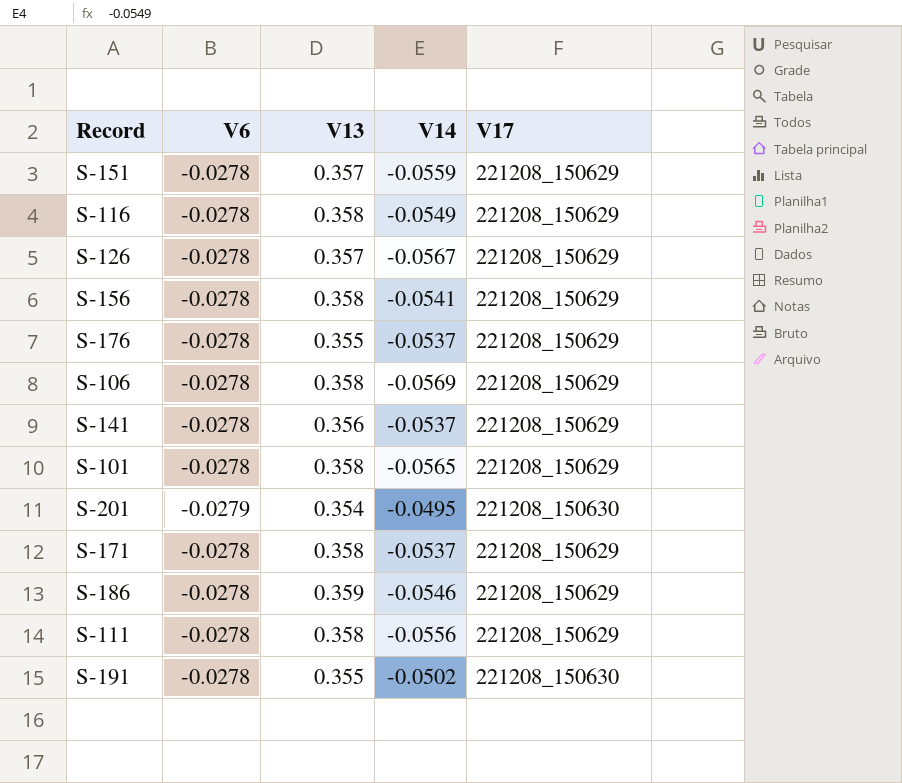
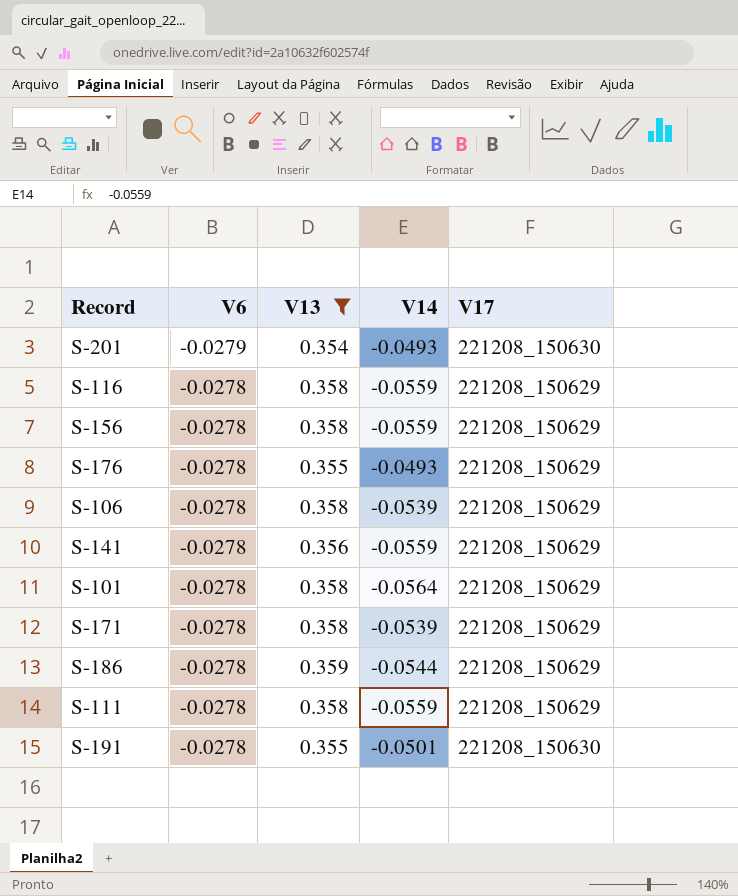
filter: none -> V13 != 0.357
row order: none -> V6 ascending
S-201 | V14: -0.0495 -> -0.0493
S-116 | V14: -0.0549 -> -0.0559
S-156 | V14: -0.0541 -> -0.0559
S-176 | V14: -0.0537 -> -0.0493
S-106 | V14: -0.0569 -> -0.0539
S-141 | V14: -0.0537 -> -0.0559
S-101 | V14: -0.0565 -> -0.0564
S-171 | V14: -0.0537 -> -0.0539
S-186 | V14: -0.0546 -> -0.0544
S-111 | V14: -0.0556 -> -0.0559
S-191 | V14: -0.0502 -> -0.0501

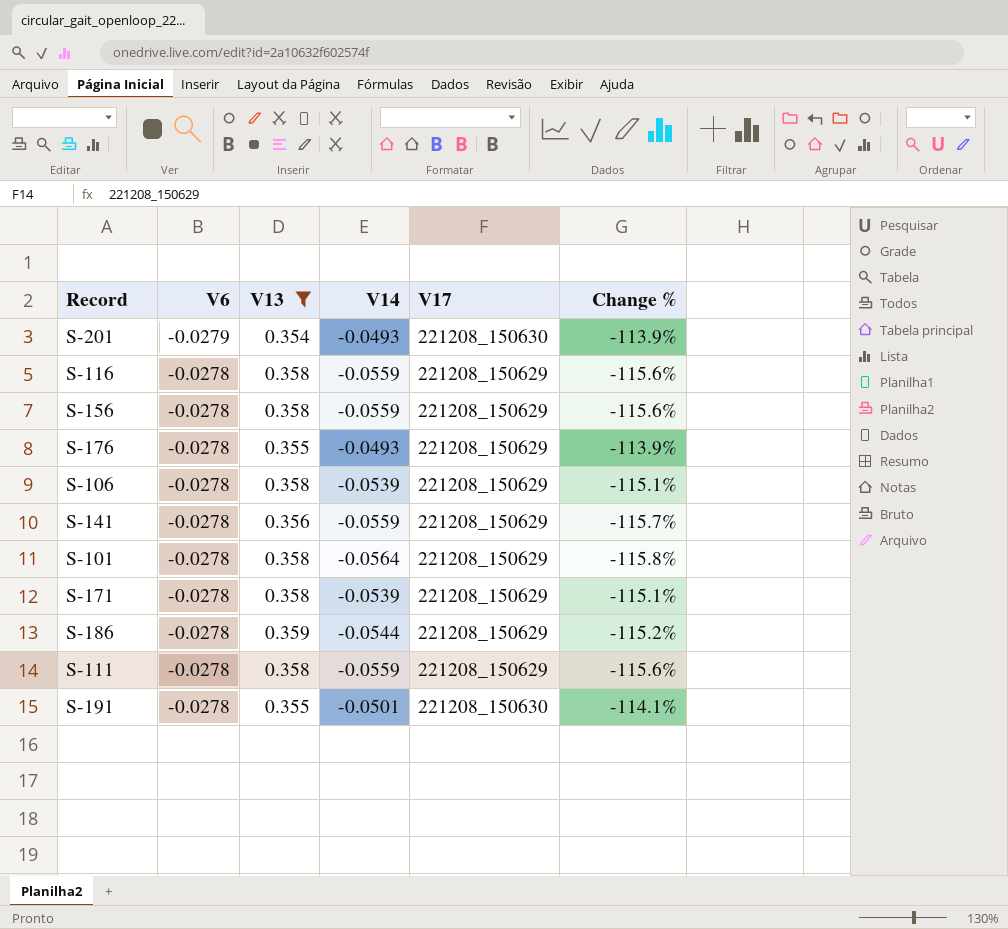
column Change % | formula: none -> ([V14] - [V13]) / [V13]

